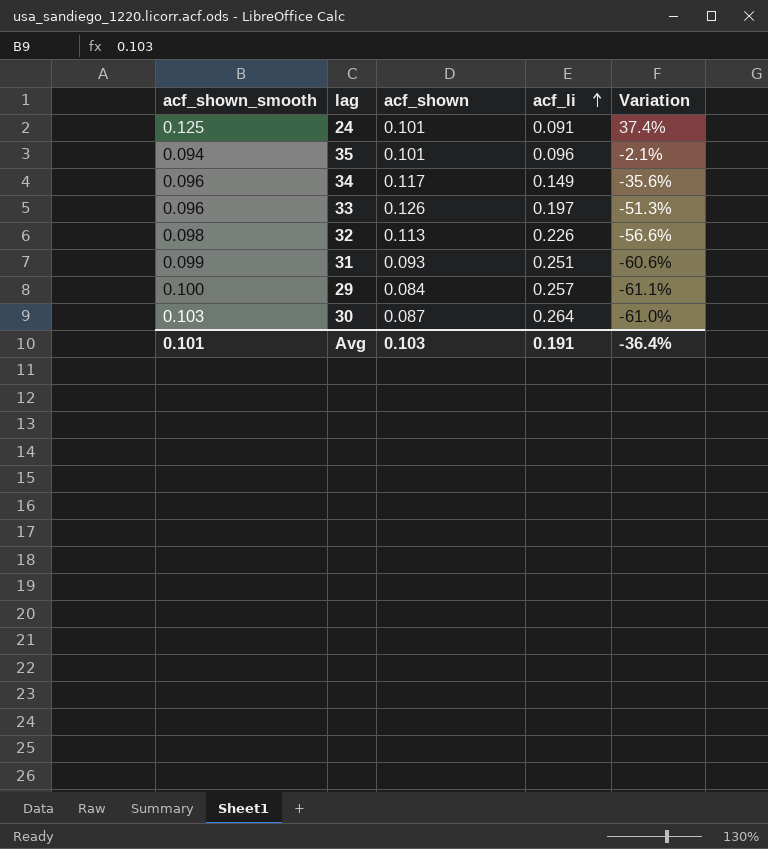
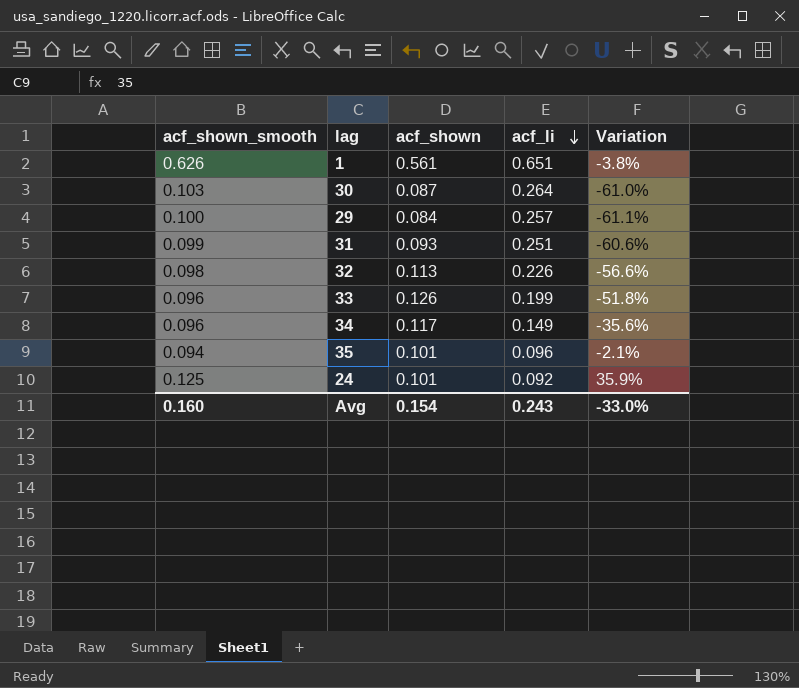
row order: acf_li ascending -> acf_li descending
row 1: none -> 0.626 | 0.561 | 0.651 | -3.8%
33 | acf_li: 0.197 -> 0.199
33 | Variation: -51.3% -> -51.8%
24 | acf_li: 0.091 -> 0.092
24 | Variation: 37.4% -> 35.9%
Avg | acf_shown_smooth: 0.101 -> 0.160
Avg | acf_shown: 0.103 -> 0.154
Avg | acf_li: 0.191 -> 0.243
Avg | Variation: -36.4% -> -33.0%

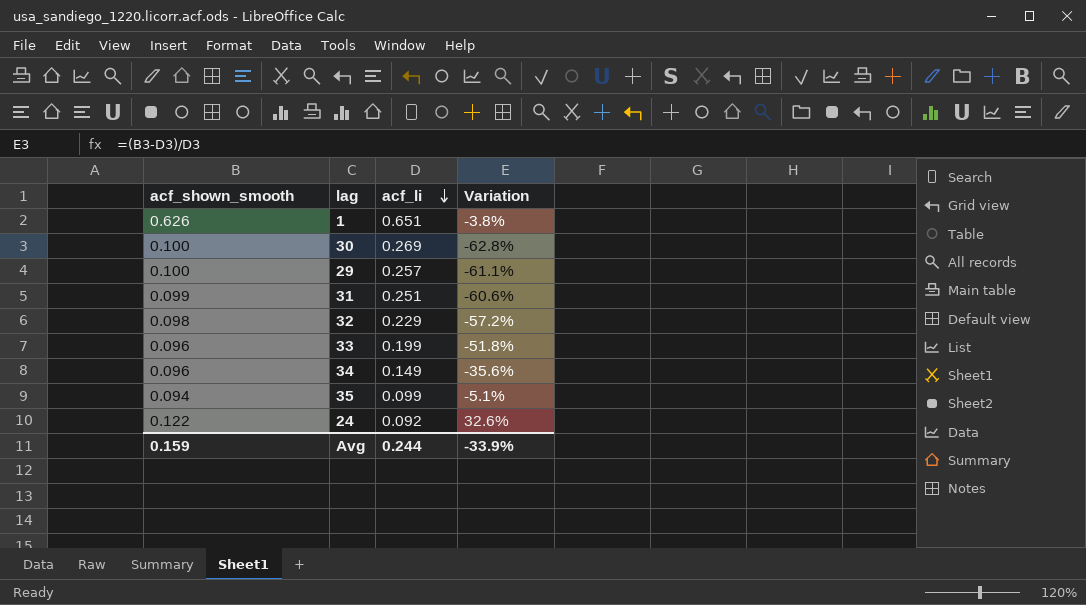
column acf_shown | position: 3 -> none
30 | acf_shown_smooth: 0.103 -> 0.100
30 | acf_li: 0.264 -> 0.269
30 | Variation: -61.0% -> -62.8%
32 | acf_li: 0.226 -> 0.229
32 | Variation: -56.6% -> -57.2%
35 | acf_li: 0.096 -> 0.099
35 | Variation: -2.1% -> -5.1%
24 | acf_shown_smooth: 0.125 -> 0.122
24 | Variation: 35.9% -> 32.6%
Avg | acf_shown_smooth: 0.160 -> 0.159
Avg | acf_li: 0.243 -> 0.244
Avg | Variation: -33.0% -> -33.9%

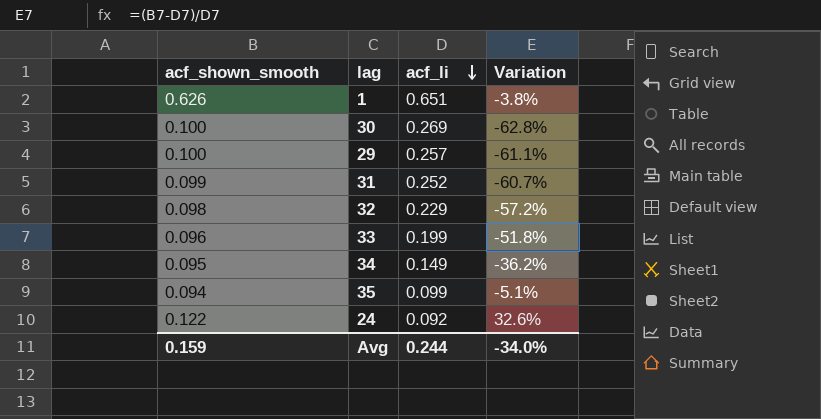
31 | acf_li: 0.251 -> 0.252
31 | Variation: -60.6% -> -60.7%
34 | acf_shown_smooth: 0.096 -> 0.095
34 | Variation: -35.6% -> -36.2%
Avg | Variation: -33.9% -> -34.0%

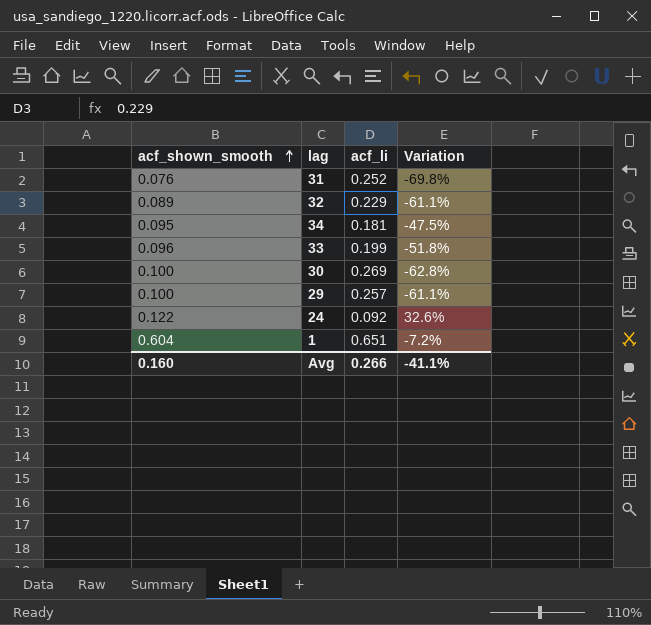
row order: acf_li descending -> acf_shown_smooth ascending
row 35: 0.094 | 0.099 | -5.1% -> none
31 | acf_shown_smooth: 0.099 -> 0.076
31 | Variation: -60.7% -> -69.8%
32 | acf_shown_smooth: 0.098 -> 0.089
32 | Variation: -57.2% -> -61.1%
34 | acf_li: 0.149 -> 0.181
34 | Variation: -36.2% -> -47.5%
1 | acf_shown_smooth: 0.626 -> 0.604
1 | Variation: -3.8% -> -7.2%
Avg | acf_shown_smooth: 0.159 -> 0.160
Avg | acf_li: 0.244 -> 0.266
Avg | Variation: -34.0% -> -41.1%

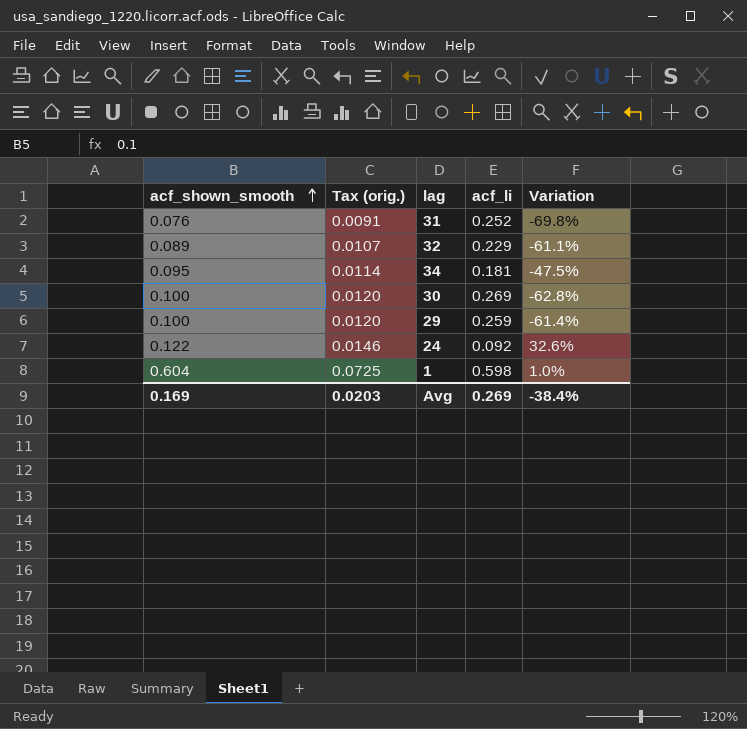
column Tax (orig.) | formula: none -> [acf_shown_smooth] * 0.12
row 33: 0.096 | 0.199 | -51.8% -> none
29 | acf_li: 0.257 -> 0.259
29 | Variation: -61.1% -> -61.4%
1 | acf_li: 0.651 -> 0.598
1 | Variation: -7.2% -> 1.0%
Avg | acf_shown_smooth: 0.160 -> 0.169
Avg | acf_li: 0.266 -> 0.269
Avg | Variation: -41.1% -> -38.4%

